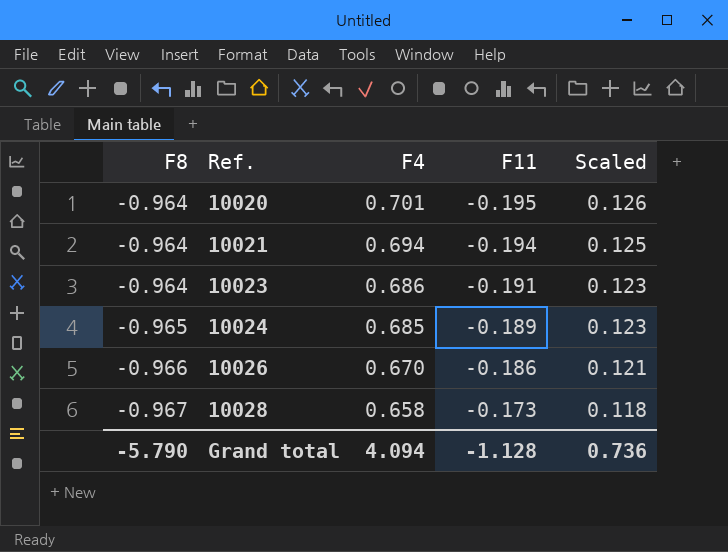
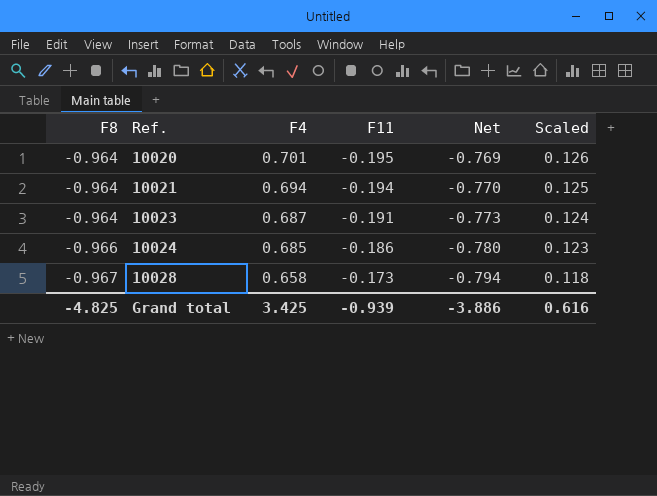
column Net | formula: none -> [F8] - [F11]
row 10026: -0.966 | 0.670 | -0.186 | 0.121 -> none
10023 | F4: 0.686 -> 0.687
10023 | Scaled: 0.123 -> 0.124
10024 | F8: -0.965 -> -0.966
10024 | F11: -0.189 -> -0.186
Grand total | F8: -5.790 -> -4.825
Grand total | F4: 4.094 -> 3.425
Grand total | F11: -1.128 -> -0.939
Grand total | Scaled: 0.736 -> 0.616

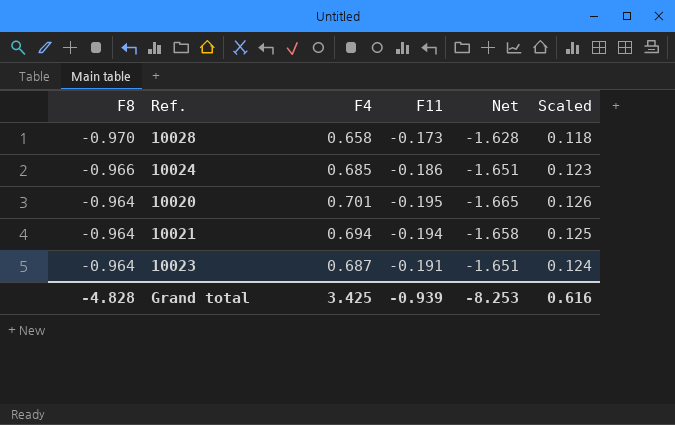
row order: F8 descending -> F8 ascending
column Net | formula: [F8] - [F11] -> [F8] - [F4]
10028 | F8: -0.967 -> -0.970
Grand total | F8: -4.825 -> -4.828
Grand total | Net: -3.886 -> -8.253

